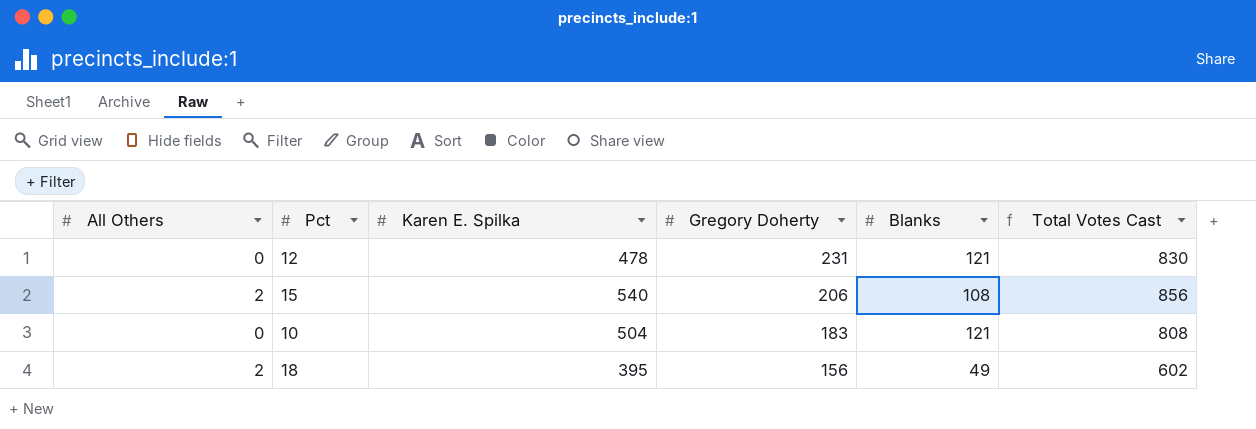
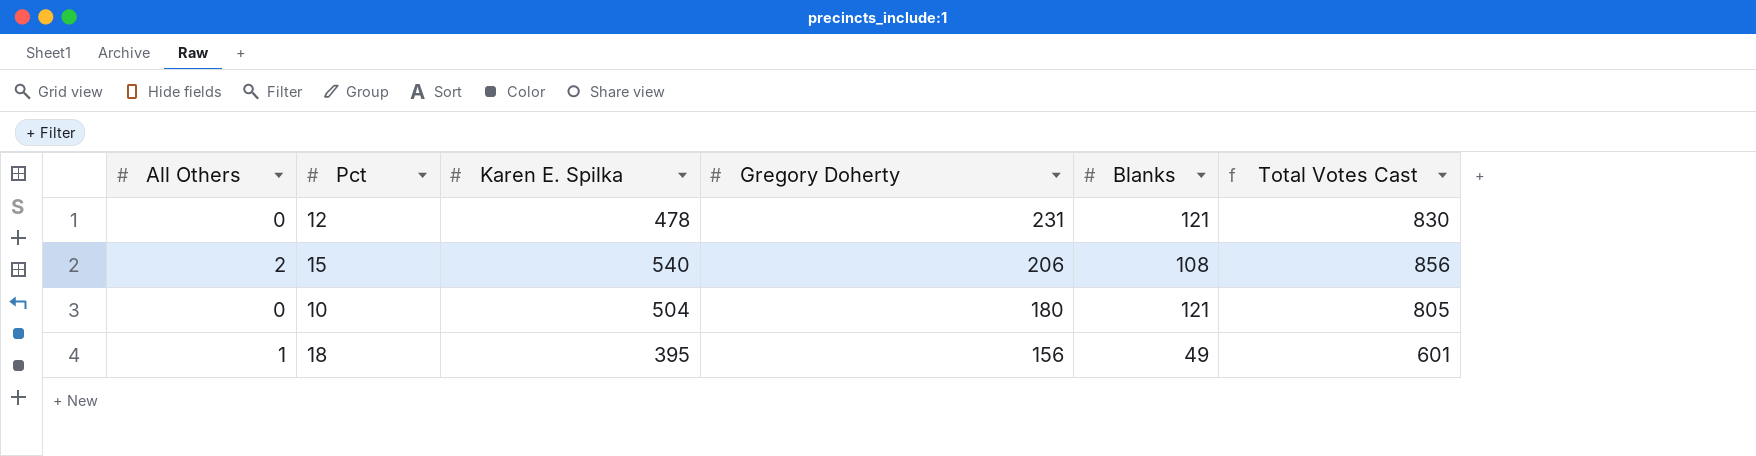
10 | Gregory Doherty: 183 -> 180
10 | Total Votes Cast: 808 -> 805
18 | All Others: 2 -> 1
18 | Total Votes Cast: 602 -> 601

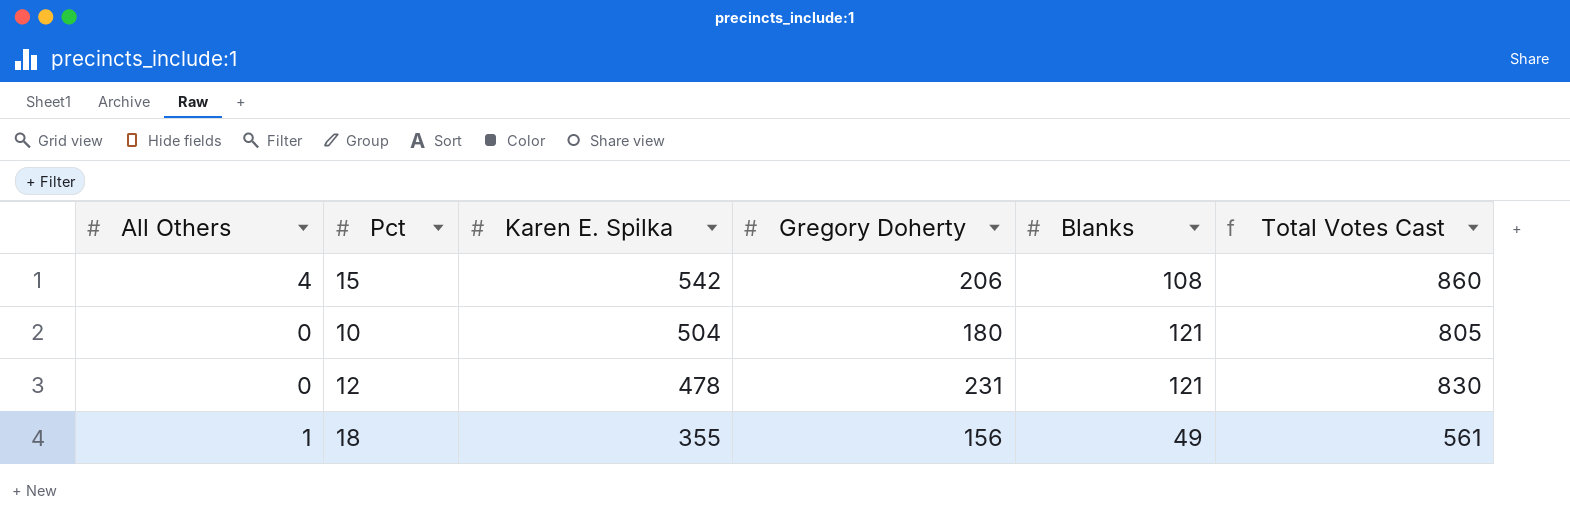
row order: Gregory Doherty descending -> Karen E. Spilka descending
15 | All Others: 2 -> 4
15 | Karen E. Spilka: 540 -> 542
15 | Total Votes Cast: 856 -> 860
18 | Karen E. Spilka: 395 -> 355
18 | Total Votes Cast: 601 -> 561

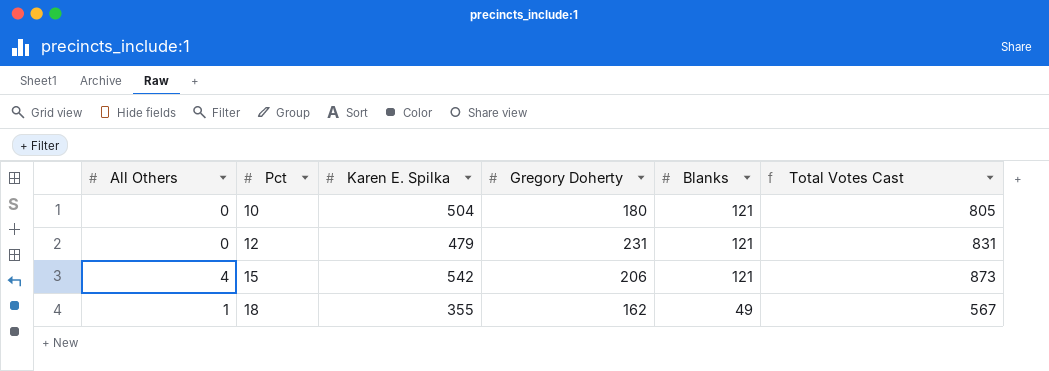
row order: Karen E. Spilka descending -> Pct ascending
12 | Karen E. Spilka: 478 -> 479
12 | Total Votes Cast: 830 -> 831
15 | Blanks: 108 -> 121
15 | Total Votes Cast: 860 -> 873
18 | Gregory Doherty: 156 -> 162
18 | Total Votes Cast: 561 -> 567

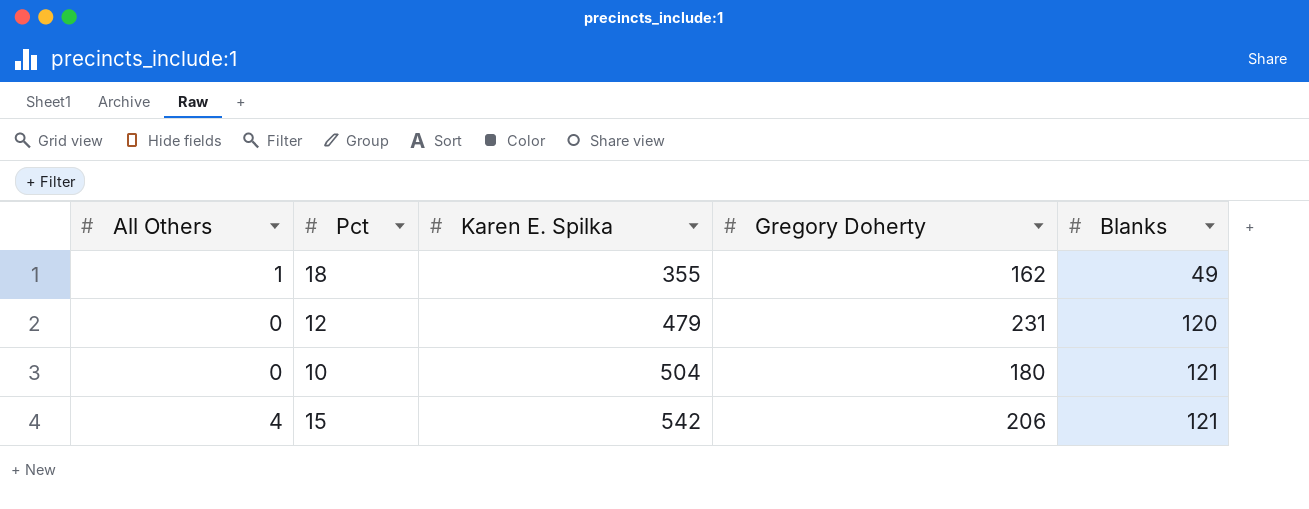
row order: Pct ascending -> Karen E. Spilka ascending
column Total Votes Cast | formula: [All Others] + [Karen E. Spilka] + [Gregory Doherty] + [Blanks] -> none
12 | Blanks: 121 -> 120

